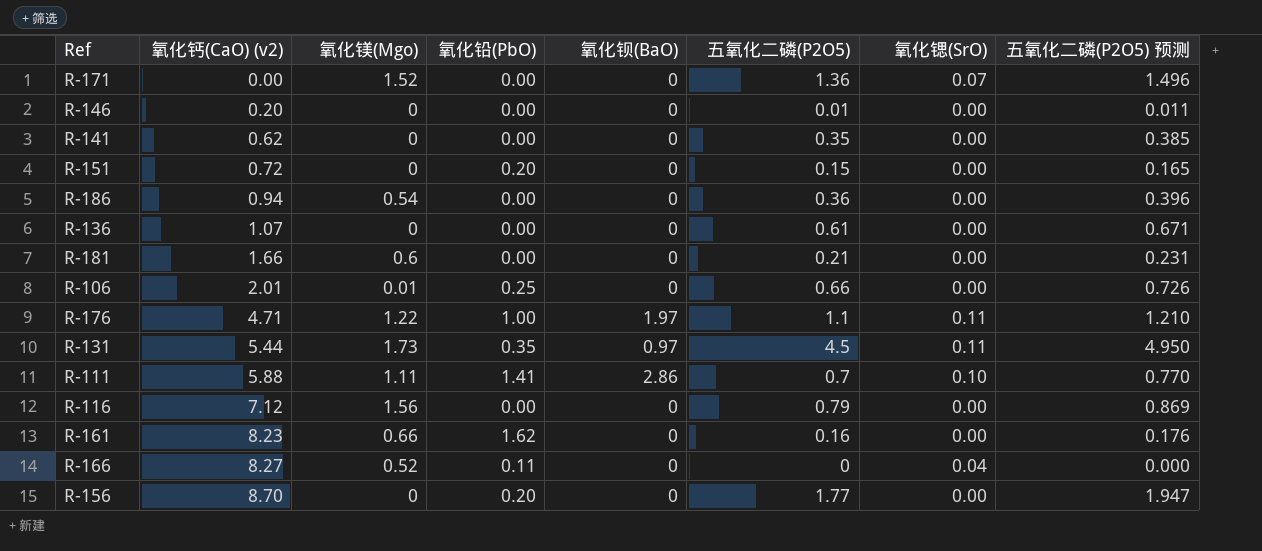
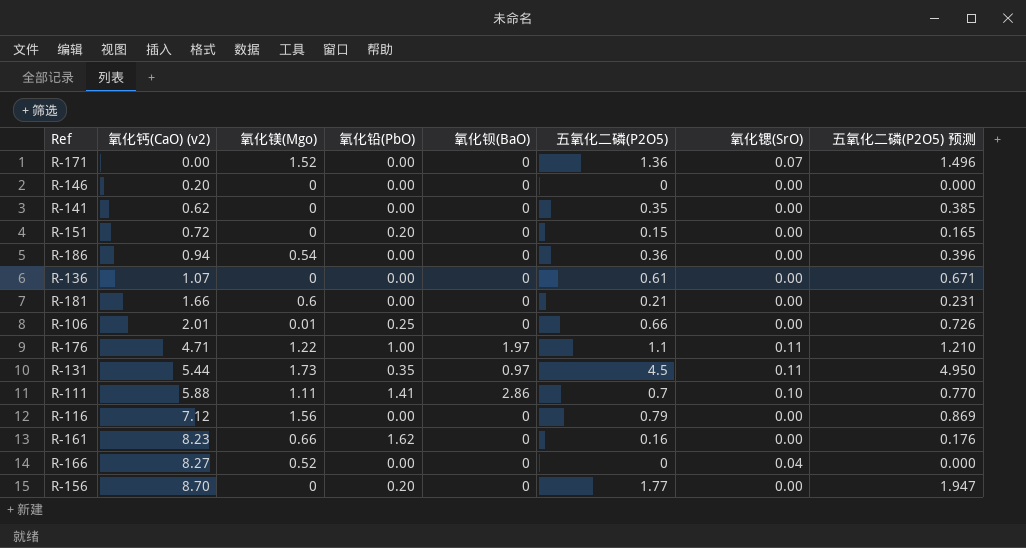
R-146 | 五氧化二磷(P2O5): 0.01 -> 0
R-146 | 五氧化二磷(P2O5) 预测: 0.011 -> 0.000
R-166 | 氧化铅(PbO): 0.11 -> 0.00

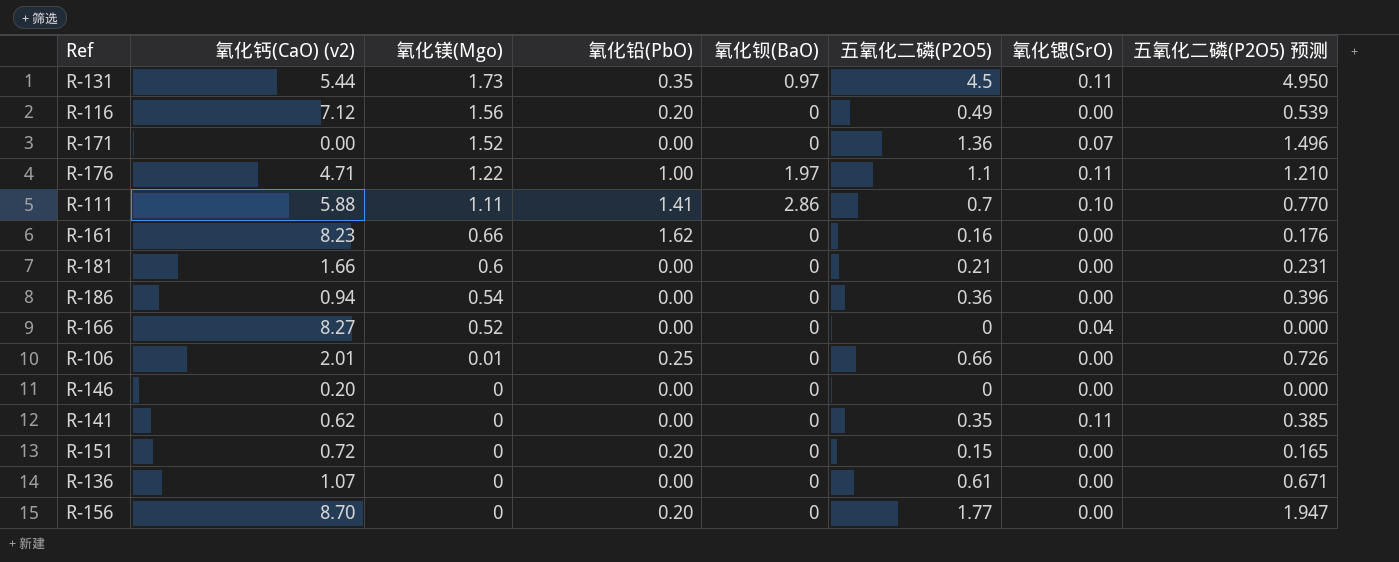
row order: 氧化钙(CaO) (v2) ascending -> 氧化镁(Mgo) descending
R-116 | 氧化铅(PbO): 0.00 -> 0.20
R-116 | 五氧化二磷(P2O5): 0.79 -> 0.49
R-116 | 五氧化二磷(P2O5) 预测: 0.869 -> 0.539
R-141 | 氧化锶(SrO): 0.00 -> 0.11

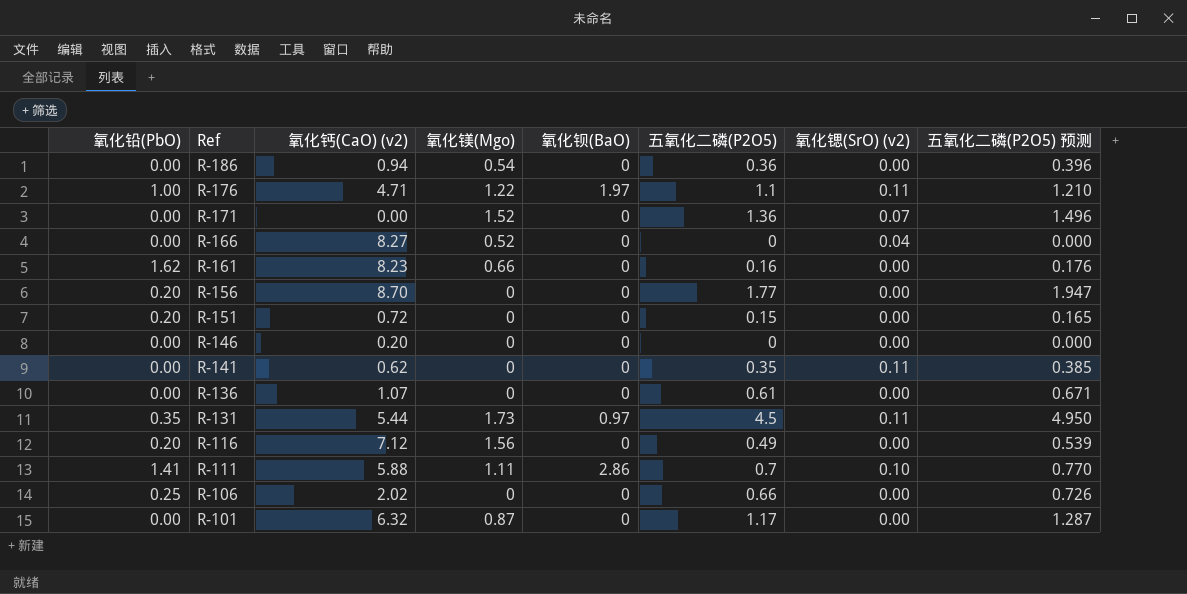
row order: 氧化镁(Mgo) descending -> Ref descending
column 氧化铅(PbO) | position: 4 -> 1
column name: 氧化锶(SrO) -> 氧化锶(SrO) (v2)
row R-181: 1.66 | 0.6 | 0.00 | 0 | 0.21 | 0.00 | 0.231 -> none
R-106 | 氧化钙(CaO) (v2): 2.01 -> 2.02
R-106 | 氧化镁(Mgo): 0.01 -> 0
row R-101: none -> 0.00 | 6.32 | 0.87 | 0 | 1.17 | 0.00 | 1.287

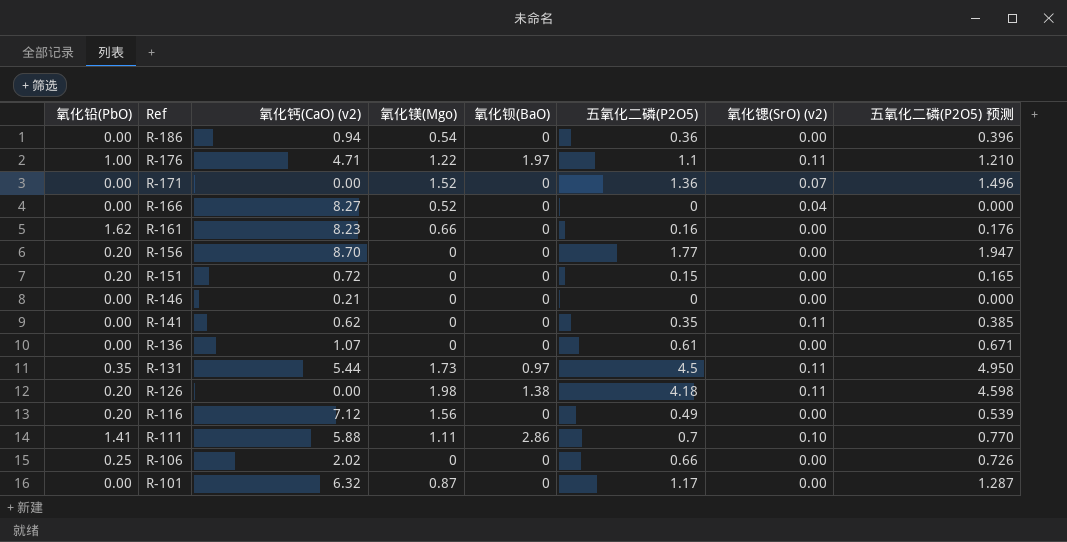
R-146 | 氧化钙(CaO) (v2): 0.20 -> 0.21
row R-126: none -> 0.20 | 0.00 | 1.98 | 1.38 | 4.18 | 0.11 | 4.598

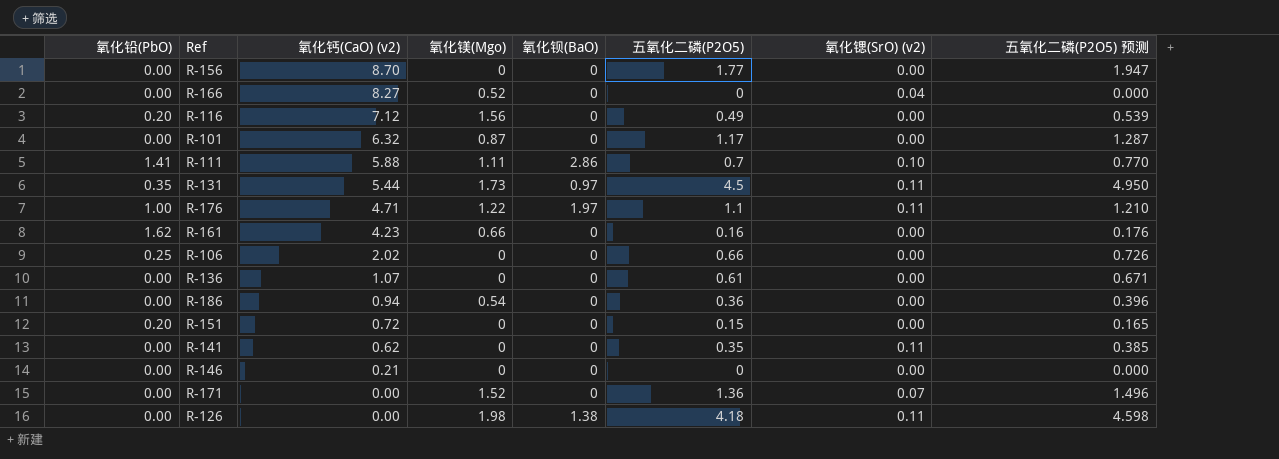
row order: Ref descending -> 氧化钙(CaO) (v2) descending
R-156 | 氧化铅(PbO): 0.20 -> 0.00
R-161 | 氧化钙(CaO) (v2): 8.23 -> 4.23
R-126 | 氧化铅(PbO): 0.20 -> 0.00

